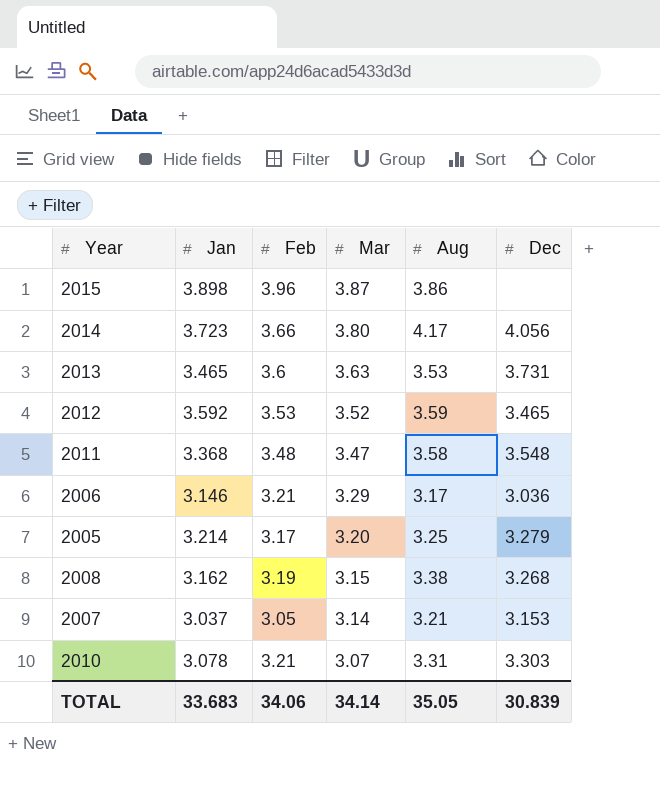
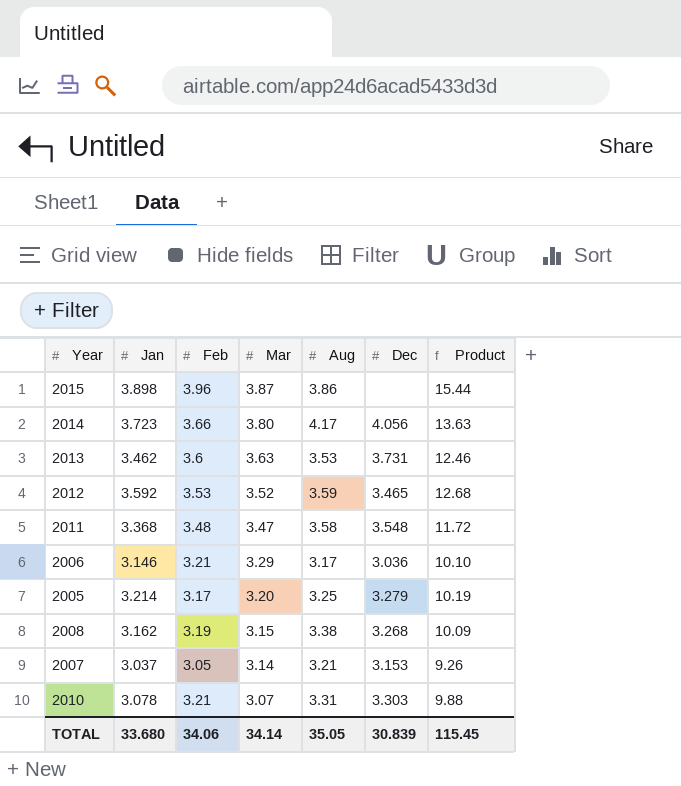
column Product | formula: none -> [Jan] * [Feb]
2013 | Jan: 3.465 -> 3.462
TOTAL | Jan: 33.683 -> 33.680

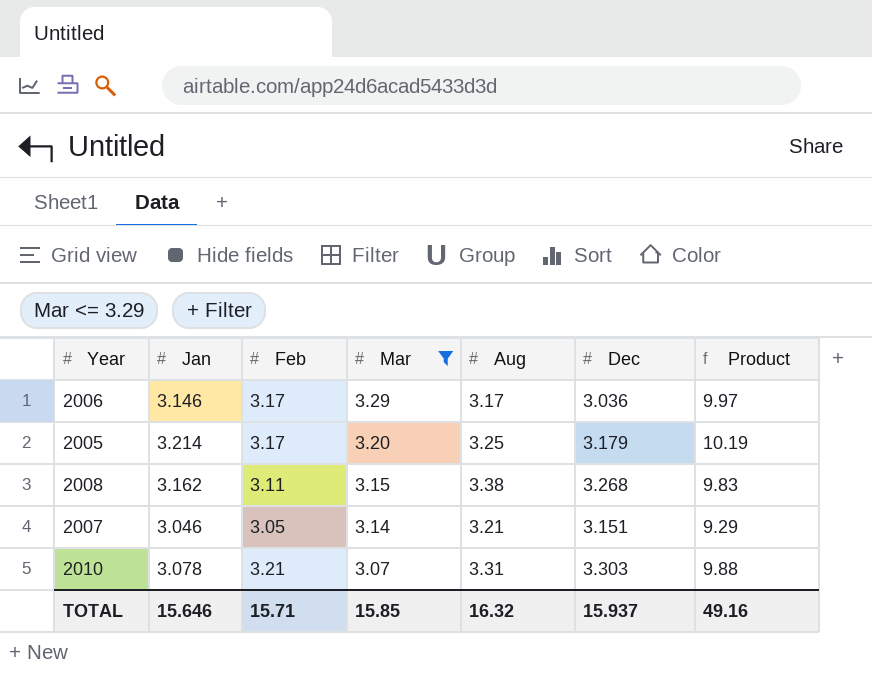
filter: none -> Mar <= 3.29
2006 | Feb: 3.21 -> 3.17
2006 | Product: 10.10 -> 9.97
2005 | Dec: 3.279 -> 3.179
2008 | Feb: 3.19 -> 3.11
2008 | Product: 10.09 -> 9.83
2007 | Jan: 3.037 -> 3.046
2007 | Dec: 3.153 -> 3.151
2007 | Product: 9.26 -> 9.29
TOTAL | Jan: 33.680 -> 15.646
TOTAL | Feb: 34.06 -> 15.71
TOTAL | Mar: 34.14 -> 15.85
TOTAL | Aug: 35.05 -> 16.32
TOTAL | Dec: 30.839 -> 15.937
TOTAL | Product: 115.45 -> 49.16

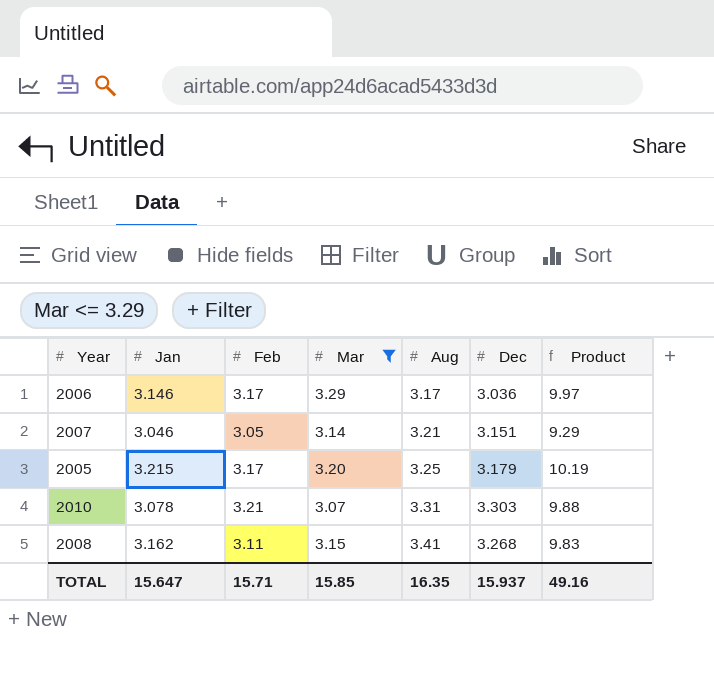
row order: Mar descending -> Aug ascending
2005 | Jan: 3.214 -> 3.215
2008 | Aug: 3.38 -> 3.41
TOTAL | Jan: 15.646 -> 15.647
TOTAL | Aug: 16.32 -> 16.35

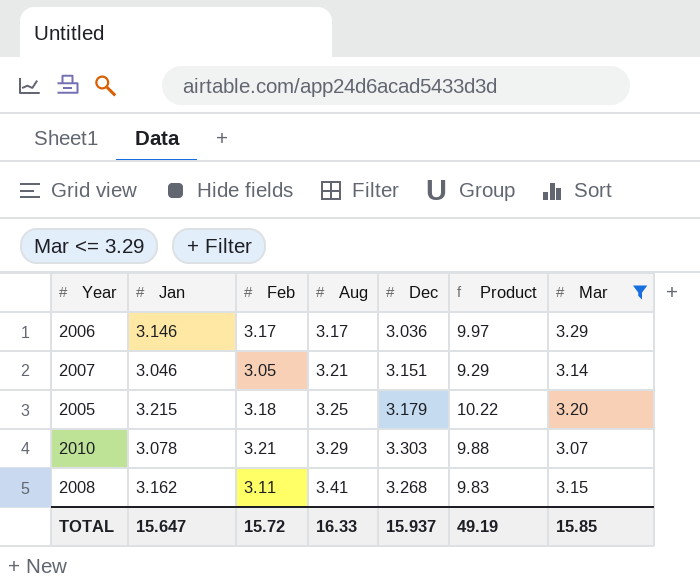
column Mar | position: 4 -> 7
2005 | Feb: 3.17 -> 3.18
2005 | Product: 10.19 -> 10.22
2010 | Aug: 3.31 -> 3.29
TOTAL | Feb: 15.71 -> 15.72
TOTAL | Aug: 16.35 -> 16.33
TOTAL | Product: 49.16 -> 49.19

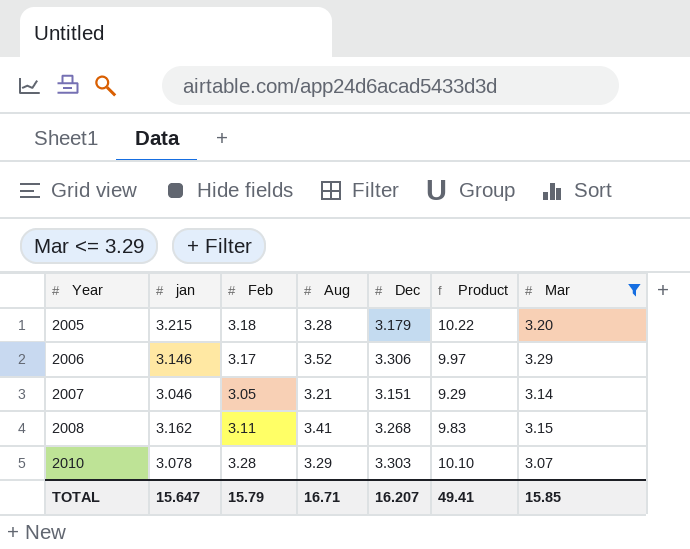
row order: Aug ascending -> Year ascending
column name: Jan -> jan
2005 | Aug: 3.25 -> 3.28
2006 | Aug: 3.17 -> 3.52
2006 | Dec: 3.036 -> 3.306
2010 | Feb: 3.21 -> 3.28
2010 | Product: 9.88 -> 10.10
TOTAL | Feb: 15.72 -> 15.79
TOTAL | Aug: 16.33 -> 16.71
TOTAL | Dec: 15.937 -> 16.207
TOTAL | Product: 49.19 -> 49.41

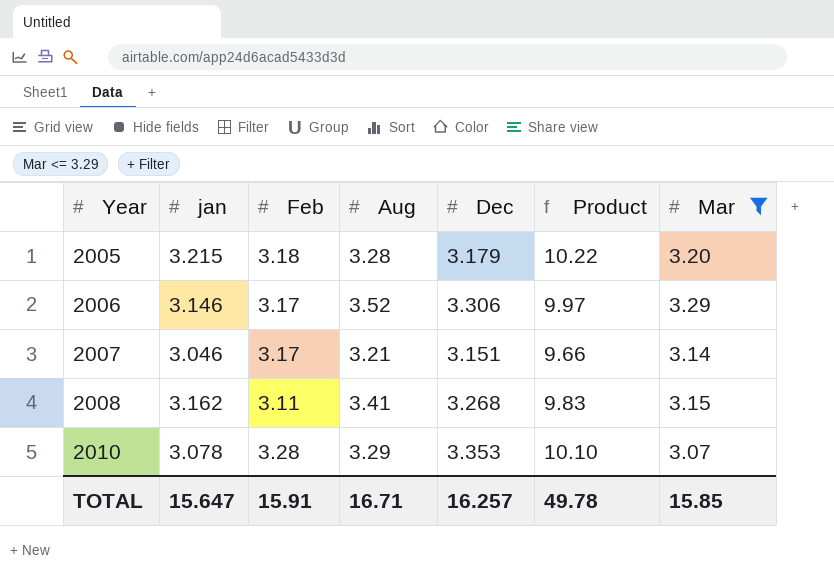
2007 | Feb: 3.05 -> 3.17
2007 | Product: 9.29 -> 9.66
2010 | Dec: 3.303 -> 3.353
TOTAL | Feb: 15.79 -> 15.91
TOTAL | Dec: 16.207 -> 16.257
TOTAL | Product: 49.41 -> 49.78

